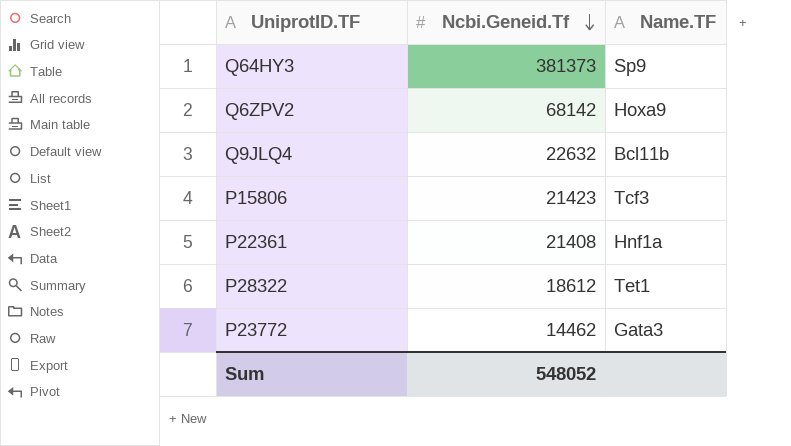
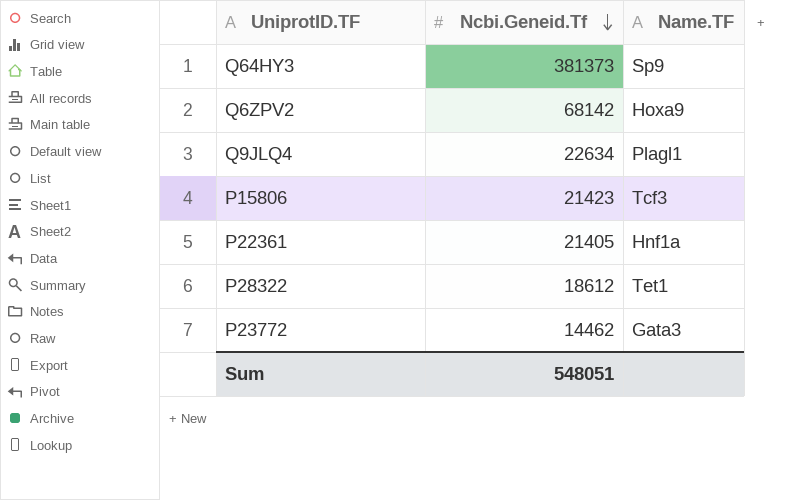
Q9JLQ4 | Ncbi.Geneid.Tf: 22632 -> 22634
Q9JLQ4 | Name.TF: Bcl11b -> Plagl1
P22361 | Ncbi.Geneid.Tf: 21408 -> 21405
Sum | Ncbi.Geneid.Tf: 548052 -> 548051

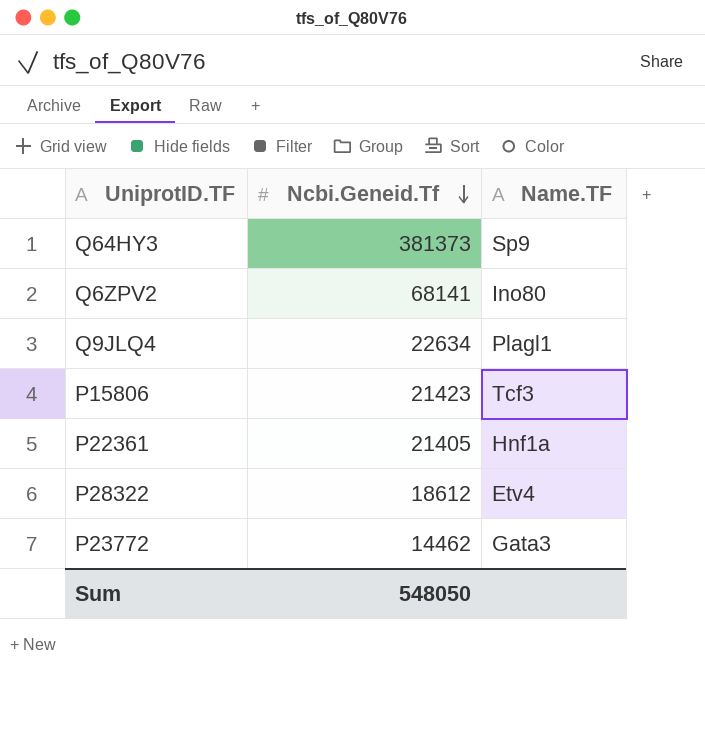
Q6ZPV2 | Ncbi.Geneid.Tf: 68142 -> 68141
Q6ZPV2 | Name.TF: Hoxa9 -> Ino80
P28322 | Name.TF: Tet1 -> Etv4
Sum | Ncbi.Geneid.Tf: 548051 -> 548050

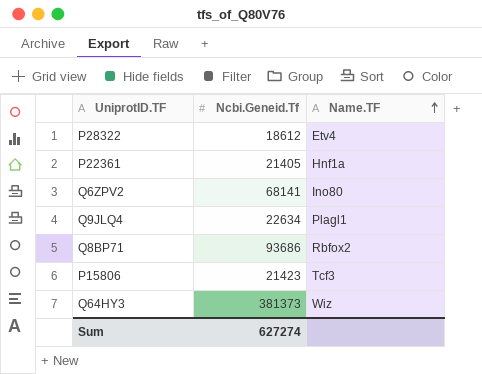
row order: Ncbi.Geneid.Tf descending -> Name.TF ascending
row P23772: 14462 | Gata3 -> none
row Q8BP71: none -> 93686 | Rbfox2
Q64HY3 | Name.TF: Sp9 -> Wiz
Sum | Ncbi.Geneid.Tf: 548050 -> 627274

